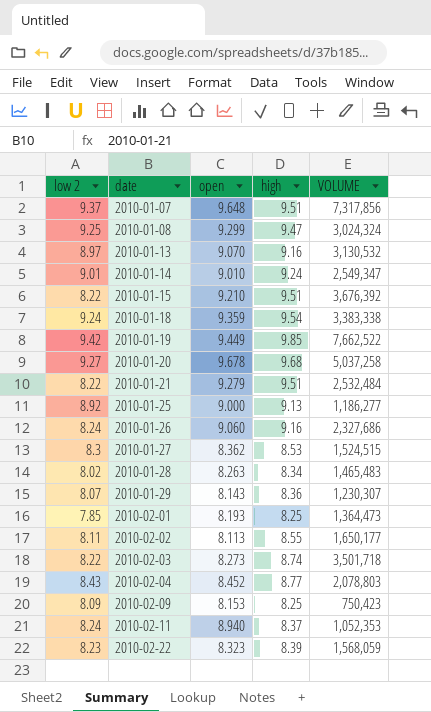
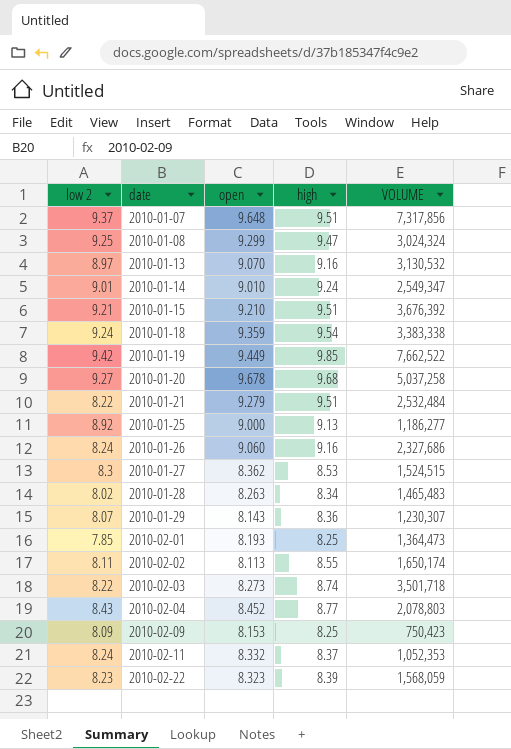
2010-01-15 | low 2: 8.22 -> 9.21
2010-02-02 | VOLUME: 1,650,177 -> 1,650,174
2010-02-11 | open: 8.940 -> 8.332

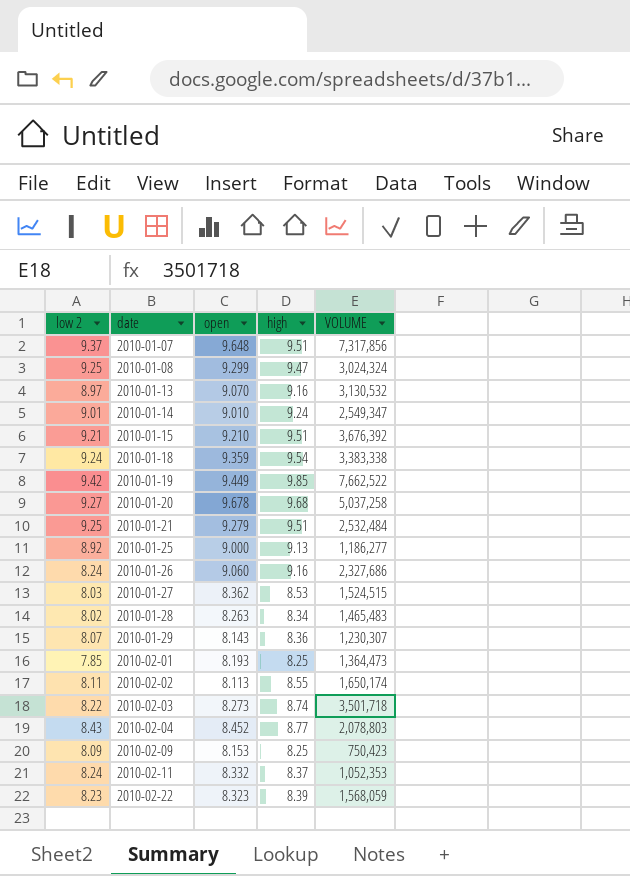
2010-01-21 | low 2: 8.22 -> 9.25
2010-01-27 | low 2: 8.3 -> 8.03

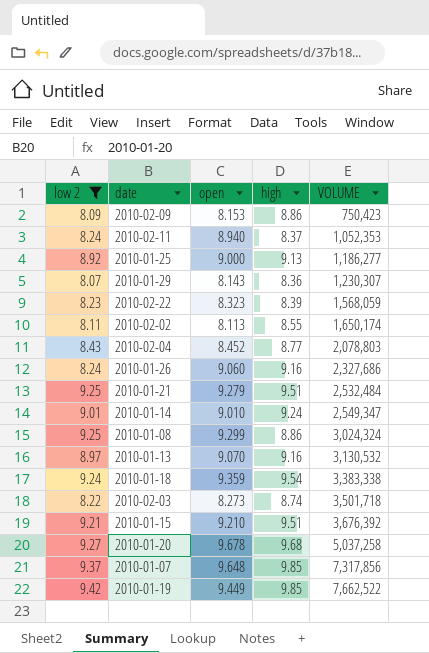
filter: none -> low 2 >= 8.07
row order: date ascending -> VOLUME ascending
2010-02-09 | high: 8.25 -> 8.86
2010-02-11 | open: 8.332 -> 8.940
2010-01-08 | high: 9.47 -> 8.86
2010-01-07 | high: 9.51 -> 9.85

